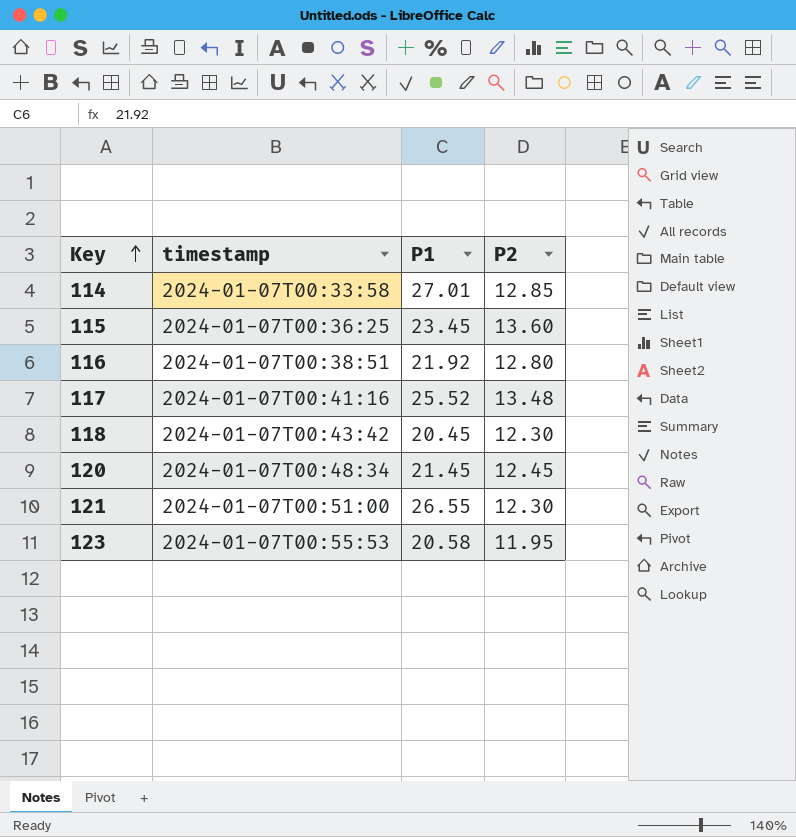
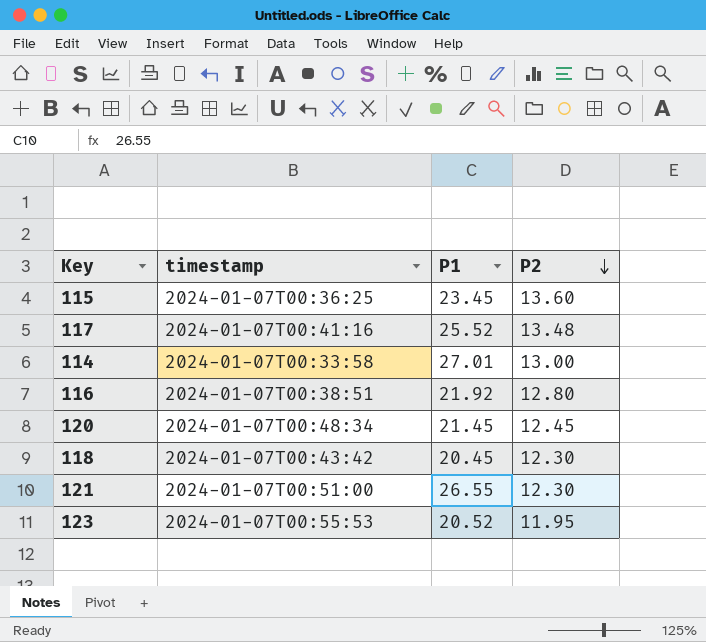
row order: Key ascending -> P2 descending
114 | P2: 12.85 -> 13.00
123 | P1: 20.58 -> 20.52

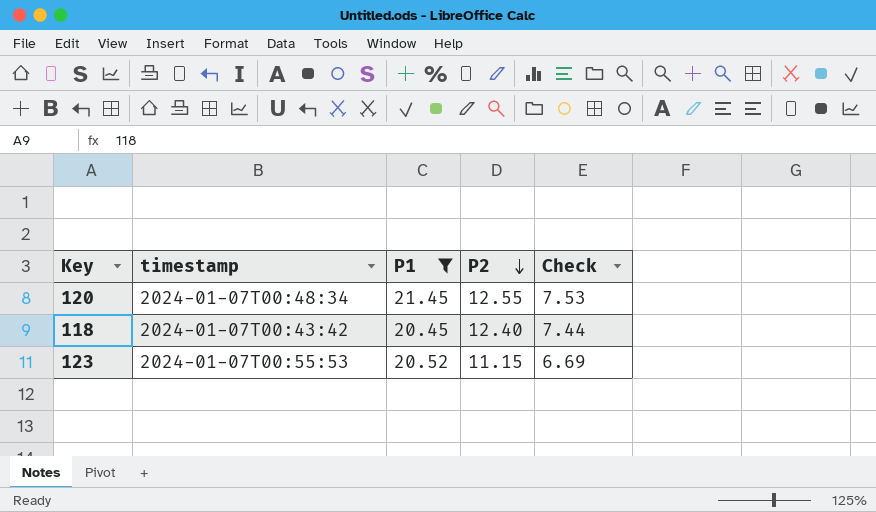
filter: none -> P1 <= 21.45
column Check | formula: none -> [P2] * 0.6
120 | P2: 12.45 -> 12.55
118 | P2: 12.30 -> 12.40
123 | P2: 11.95 -> 11.15

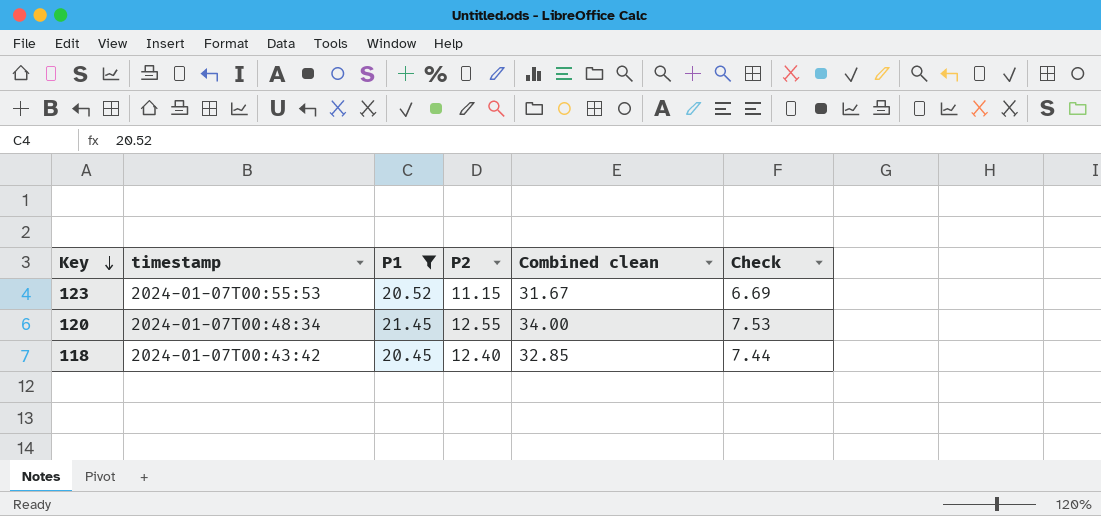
row order: P2 descending -> Key descending
column Combined clean | formula: none -> [P1] + [P2]

